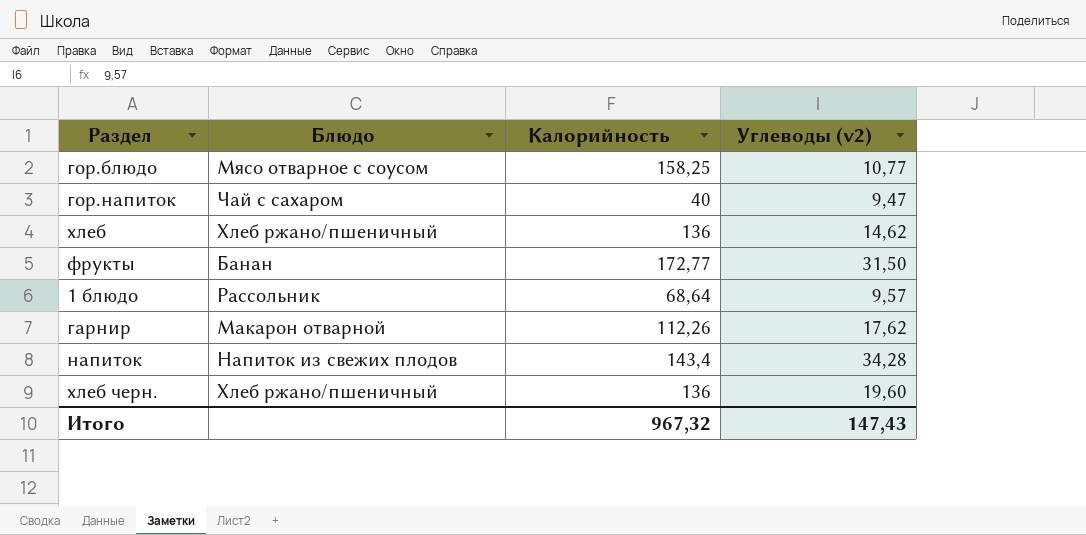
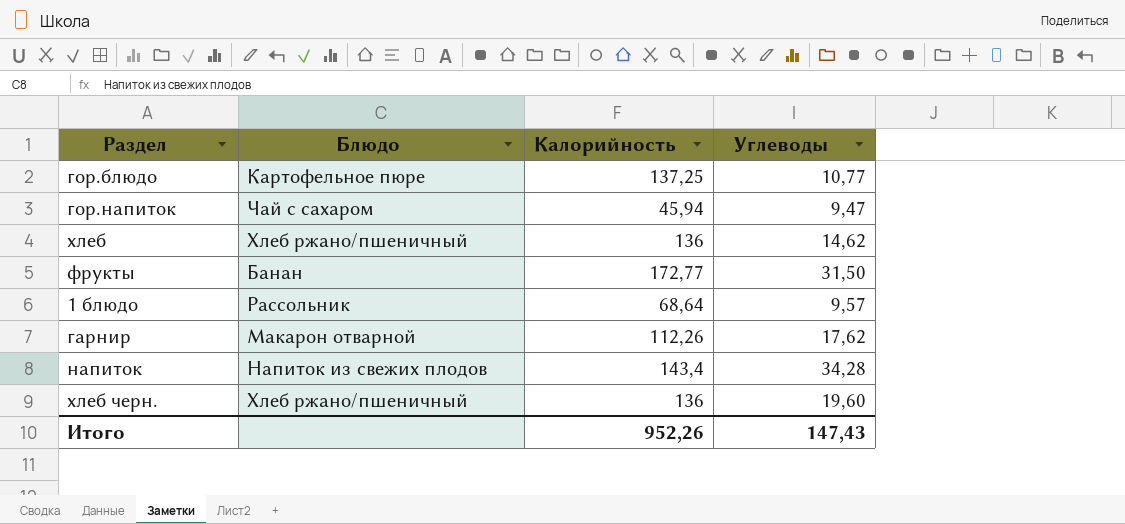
column name: Углеводы (v2) -> Углеводы
гор.блюдо | Блюдо: Мясо отварное с соусом -> Картофельное пюре
гор.блюдо | Калорийность: 158,25 -> 137,25
гор.напиток | Калорийность: 40 -> 45,94
Итого | Калорийность: 967,32 -> 952,26

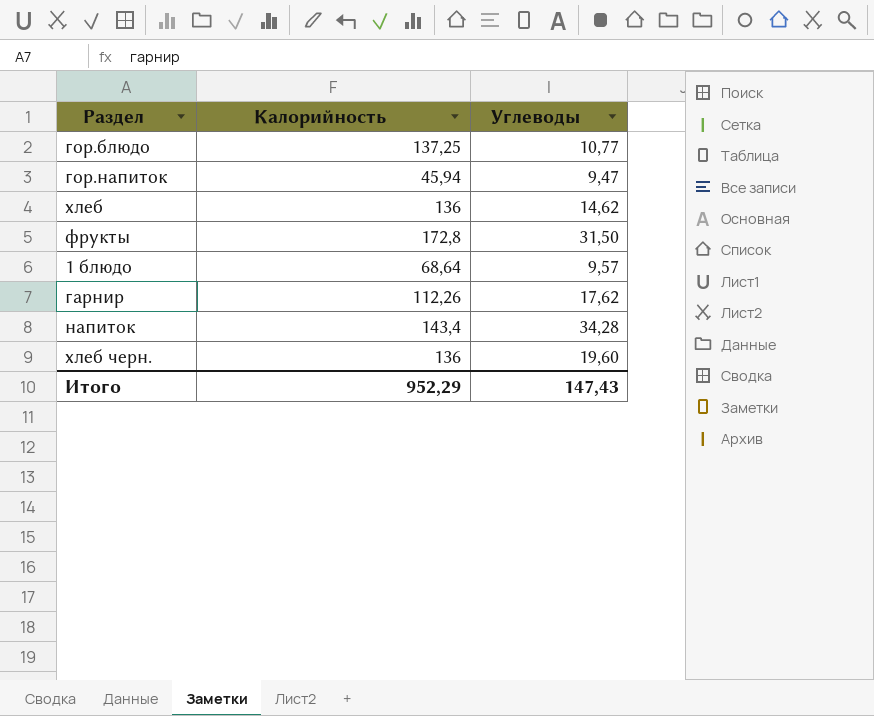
column Блюдо | position: 2 -> none
фрукты | Калорийность: 172,77 -> 172,8
Итого | Калорийность: 952,26 -> 952,29

